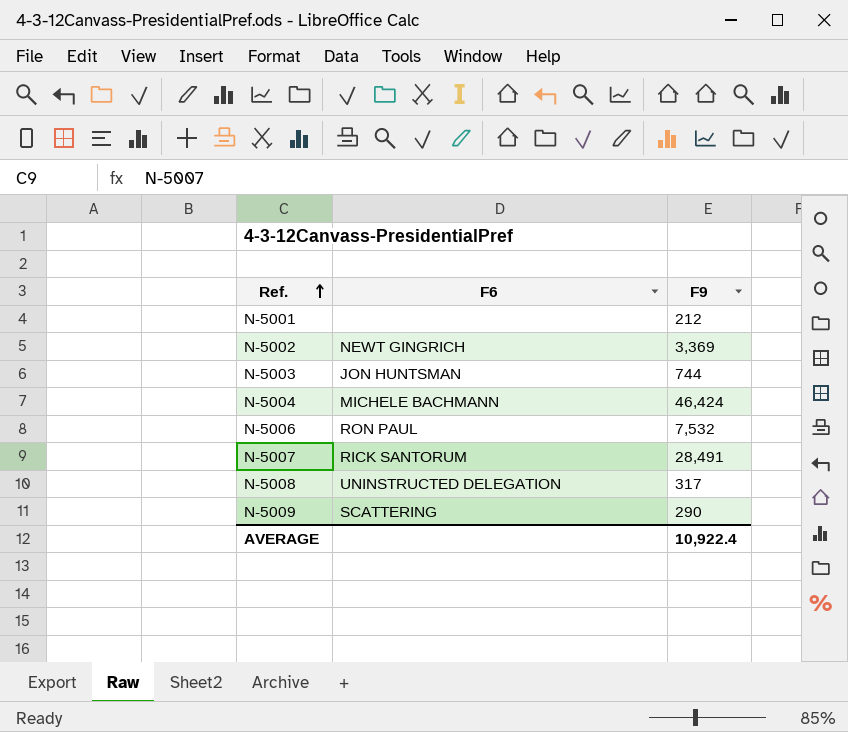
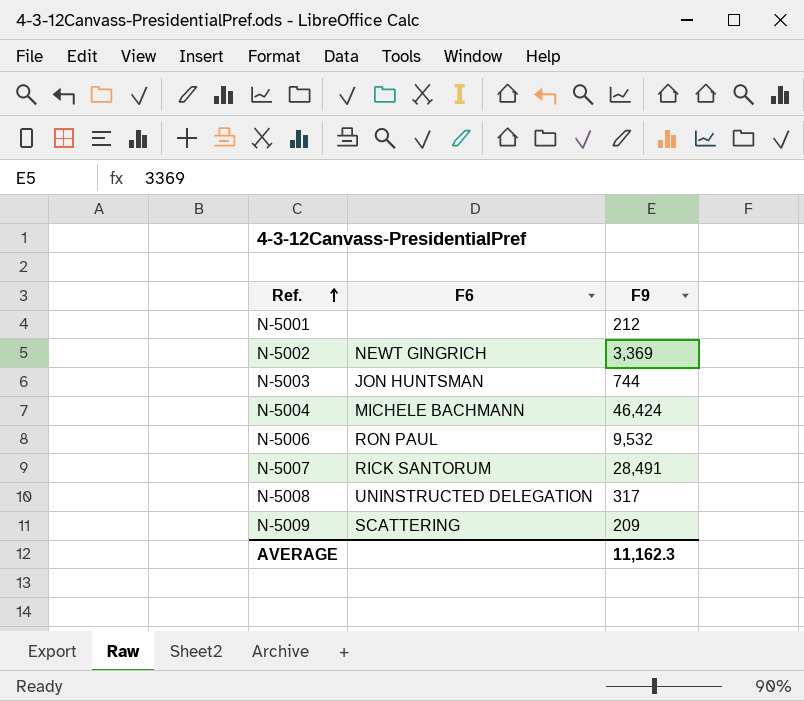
N-5006 | F9: 7,532 -> 9,532
N-5009 | F9: 290 -> 209
AVERAGE | F9: 10,922.4 -> 11,162.3

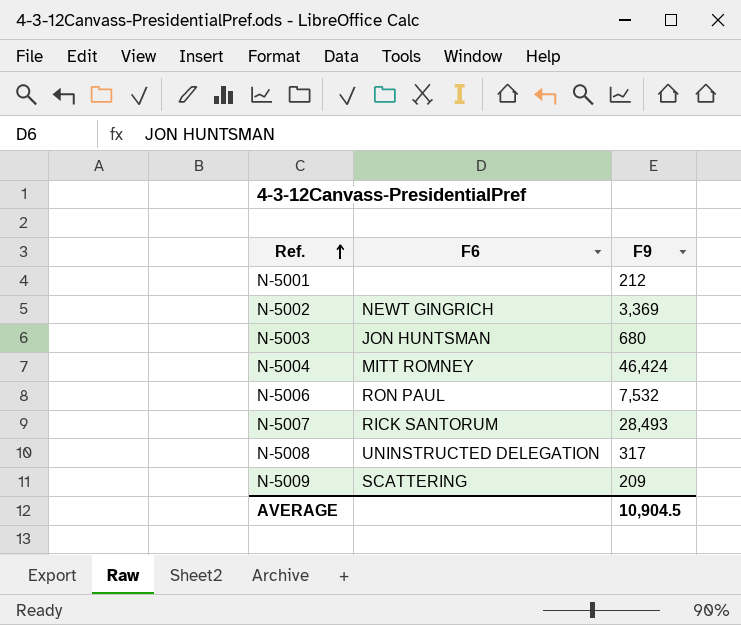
N-5003 | F9: 744 -> 680
N-5004 | F6: MICHELE BACHMANN -> MITT ROMNEY
N-5006 | F9: 9,532 -> 7,532
N-5007 | F9: 28,491 -> 28,493
AVERAGE | F9: 11,162.3 -> 10,904.5

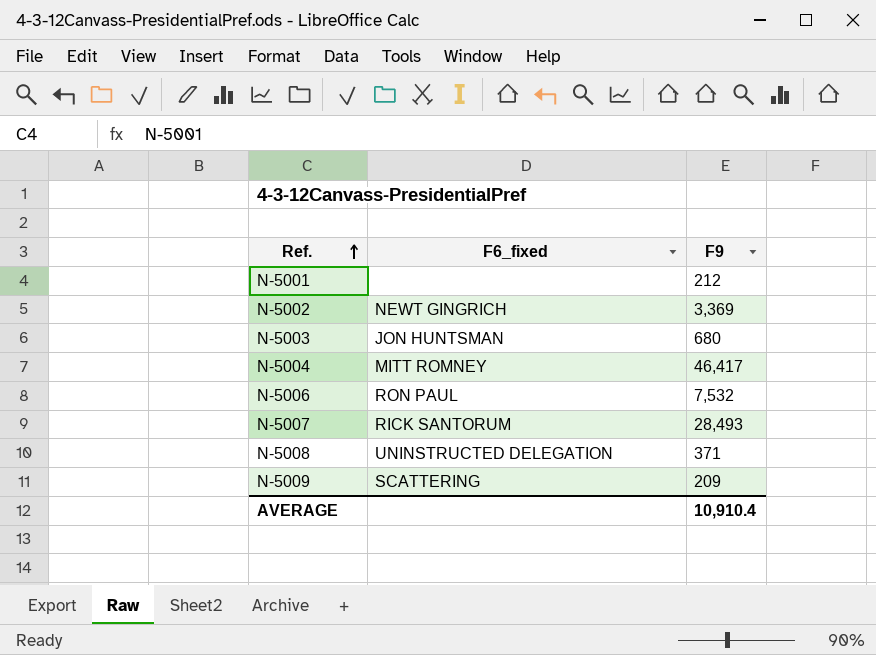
column name: F6 -> F6_fixed
N-5004 | F9: 46,424 -> 46,417
N-5008 | F9: 317 -> 371
AVERAGE | F9: 10,904.5 -> 10,910.4

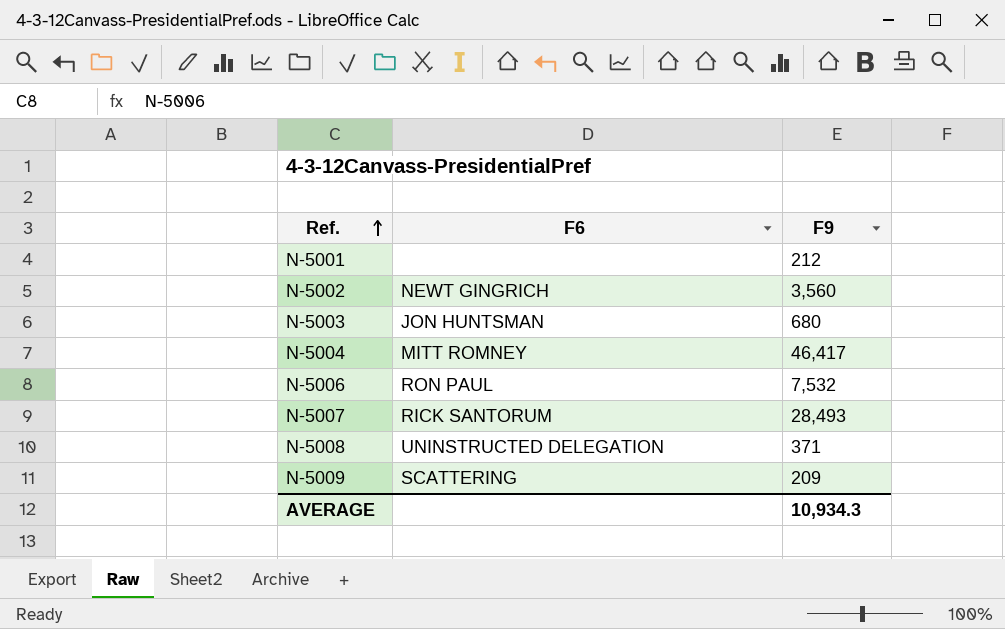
column name: F6_fixed -> F6
N-5002 | F9: 3,369 -> 3,560
AVERAGE | F9: 10,910.4 -> 10,934.3

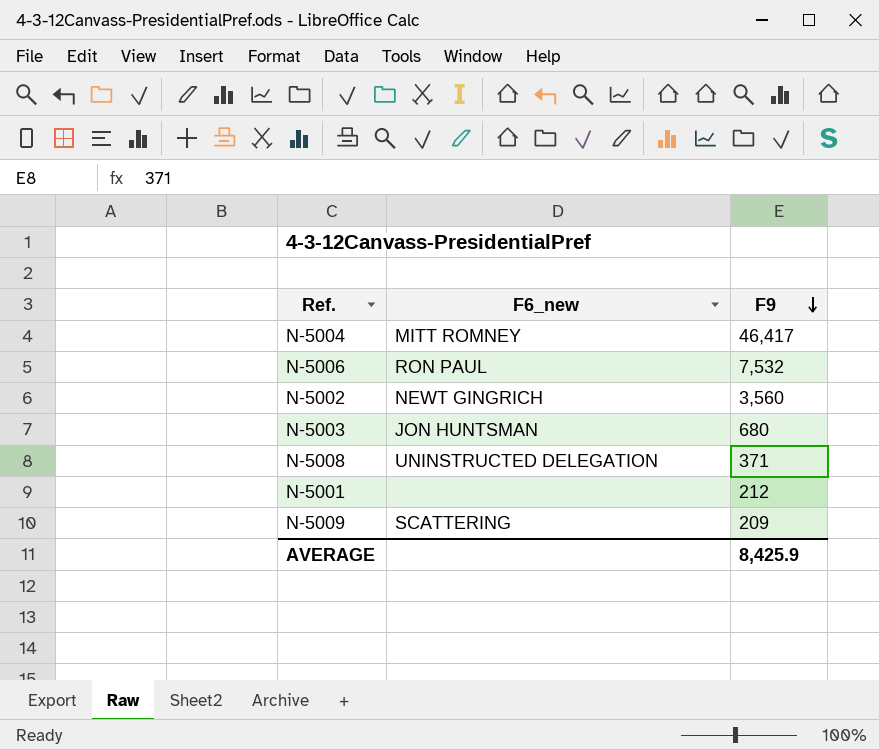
row order: Ref. ascending -> F9 descending
column name: F6 -> F6_new
row N-5007: RICK SANTORUM | 28,493 -> none
AVERAGE | F9: 10,934.3 -> 8,425.9

